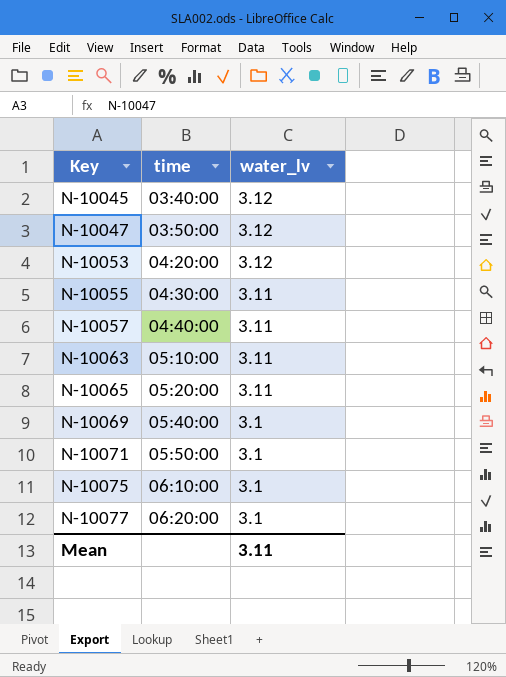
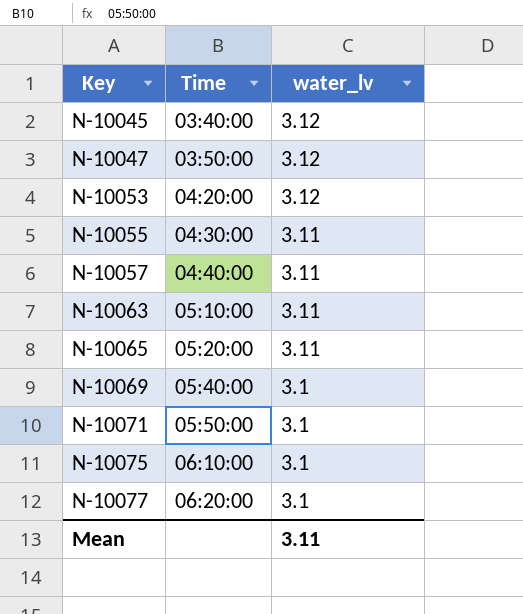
column name: time -> Time

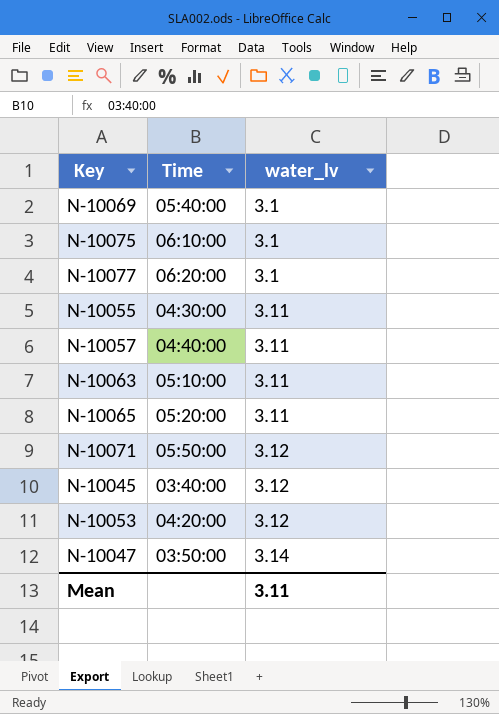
row order: Key ascending -> water_lv ascending
N-10071 | water_lv: 3.1 -> 3.12
N-10047 | water_lv: 3.12 -> 3.14

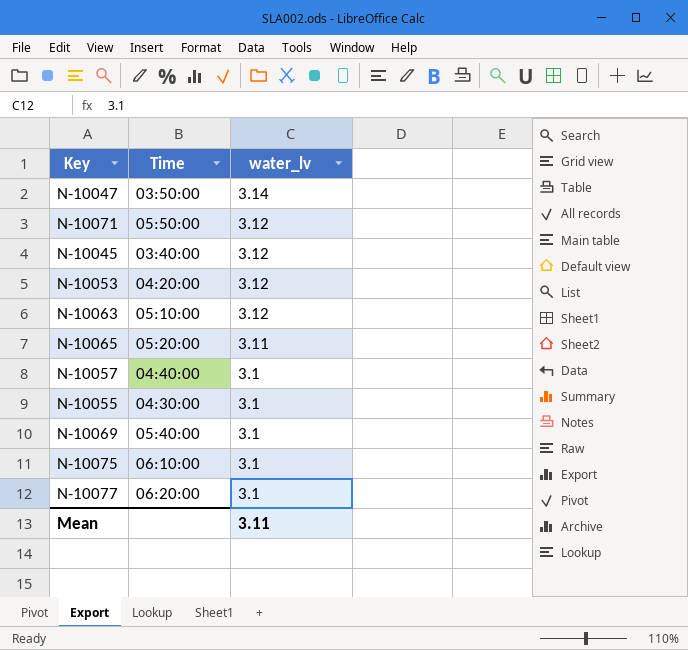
row order: water_lv ascending -> water_lv descending
N-10063 | water_lv: 3.11 -> 3.12
N-10057 | water_lv: 3.11 -> 3.1
N-10055 | water_lv: 3.11 -> 3.1

